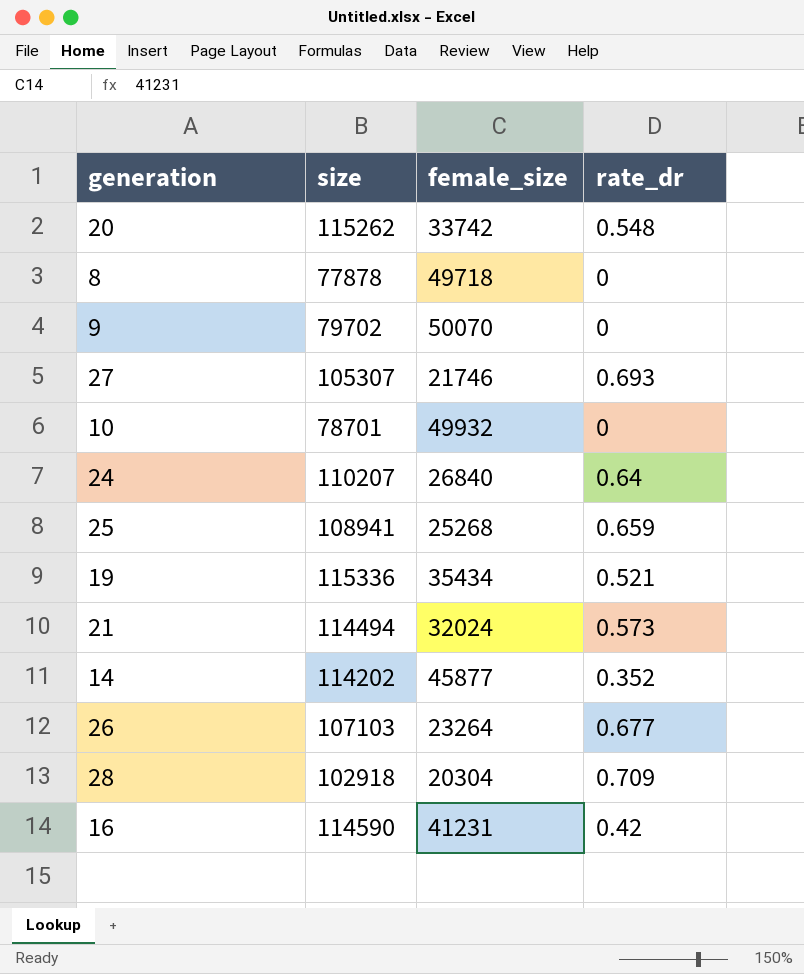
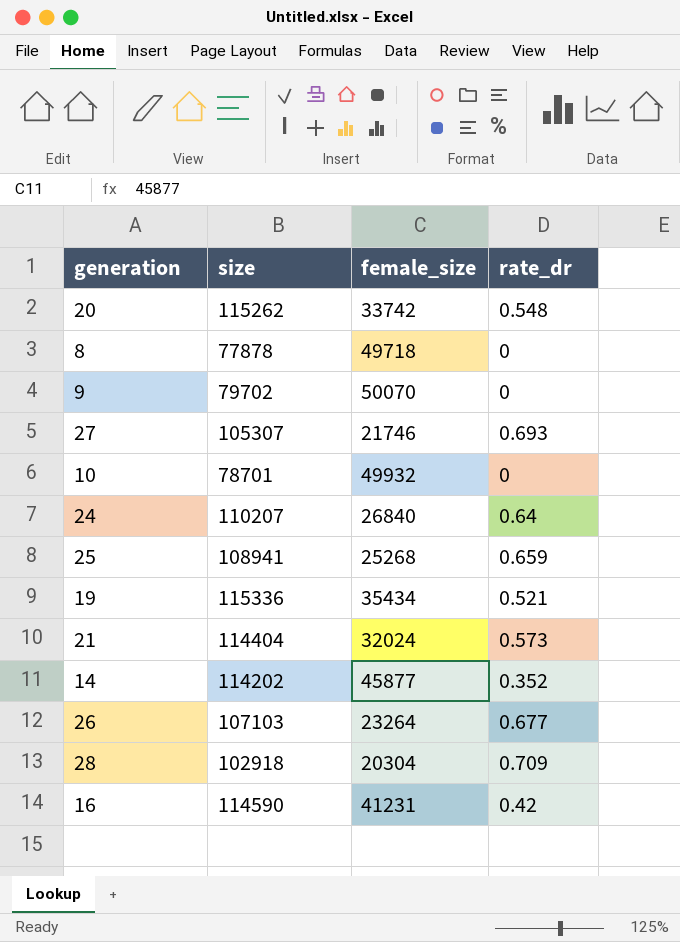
21 | size: 114494 -> 114404

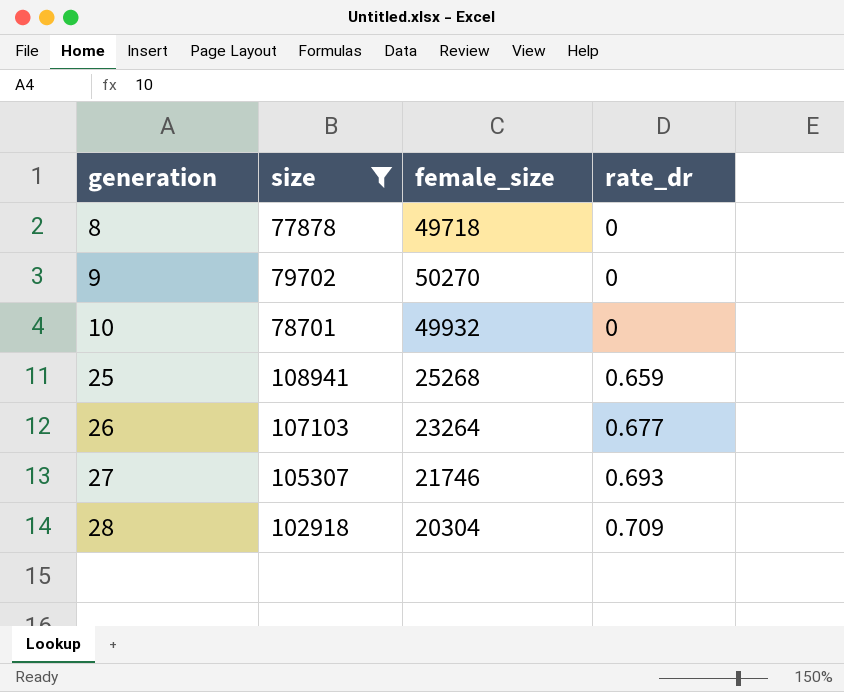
filter: none -> size <= 108941
row order: none -> generation ascending
9 | female_size: 50070 -> 50270

